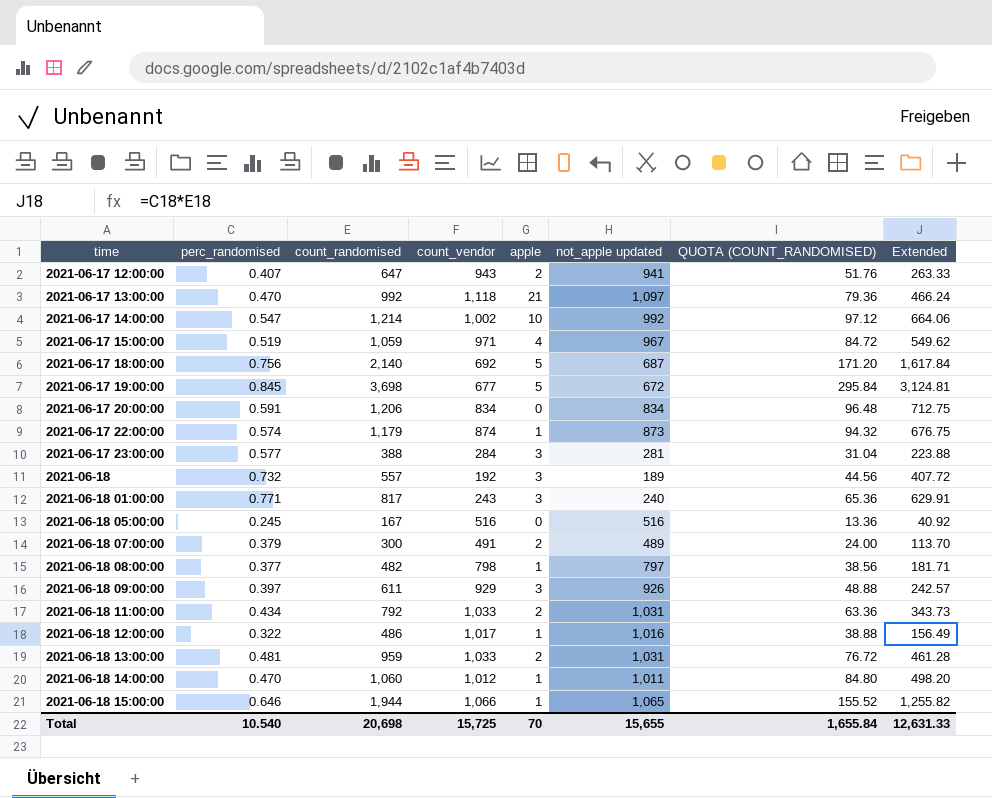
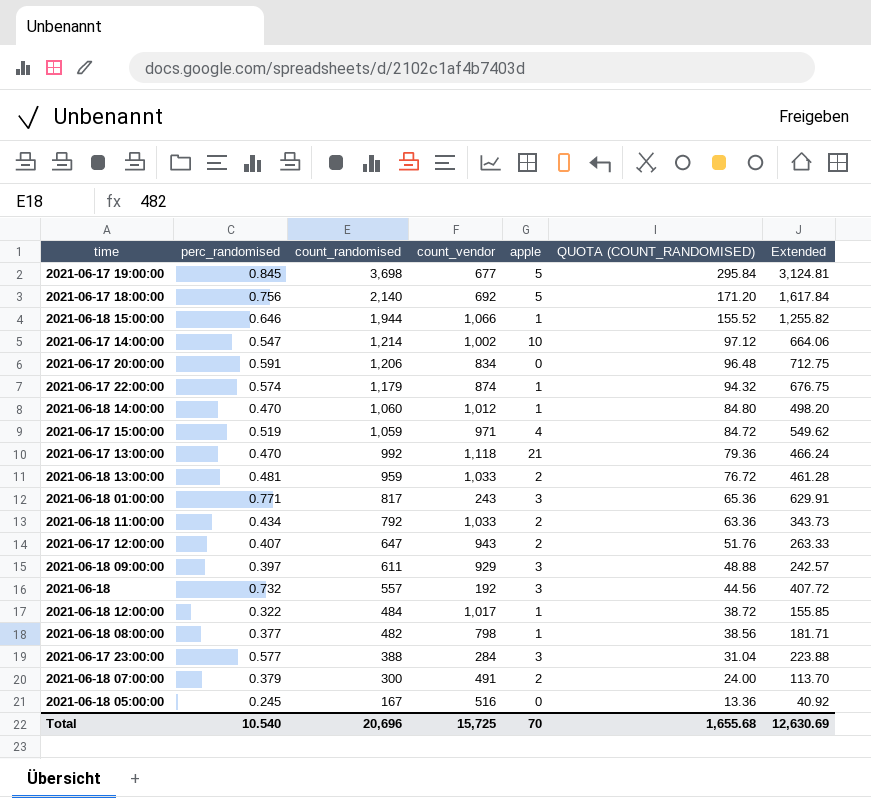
row order: time ascending -> count_randomised descending
column not_apple updated | formula: [count_vendor] - [apple] -> none
2021-06-18 12:00:00 | count_randomised: 486 -> 484
2021-06-18 12:00:00 | QUOTA (COUNT_RANDOMISED): 38.88 -> 38.72
2021-06-18 12:00:00 | Extended: 156.49 -> 155.85
Total | count_randomised: 20,698 -> 20,696
Total | QUOTA (COUNT_RANDOMISED): 1,655.84 -> 1,655.68
Total | Extended: 12,631.33 -> 12,630.69

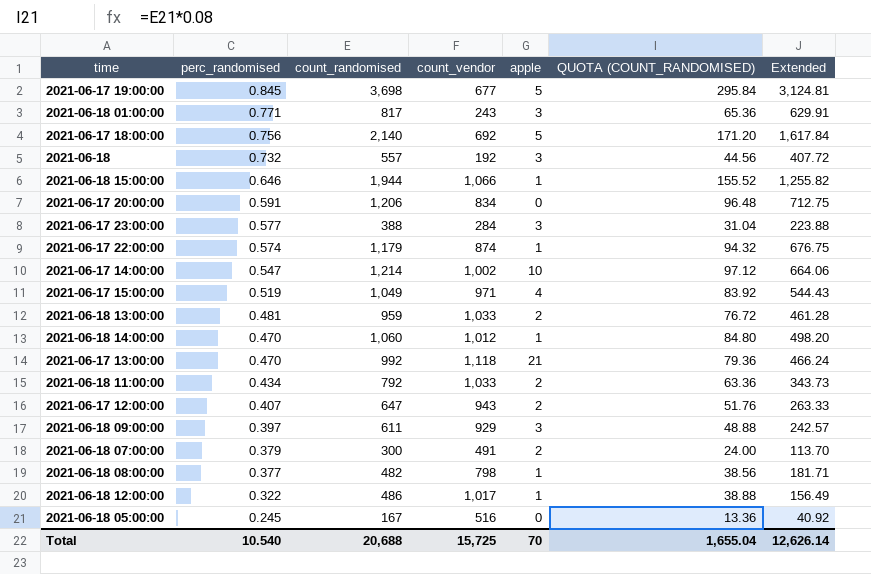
row order: count_randomised descending -> perc_randomised descending
2021-06-17 15:00:00 | count_randomised: 1,059 -> 1,049
2021-06-17 15:00:00 | QUOTA (COUNT_RANDOMISED): 84.72 -> 83.92
2021-06-17 15:00:00 | Extended: 549.62 -> 544.43
2021-06-18 12:00:00 | count_randomised: 484 -> 486
2021-06-18 12:00:00 | QUOTA (COUNT_RANDOMISED): 38.72 -> 38.88
2021-06-18 12:00:00 | Extended: 155.85 -> 156.49
Total | count_randomised: 20,696 -> 20,688
Total | QUOTA (COUNT_RANDOMISED): 1,655.68 -> 1,655.04
Total | Extended: 12,630.69 -> 12,626.14

